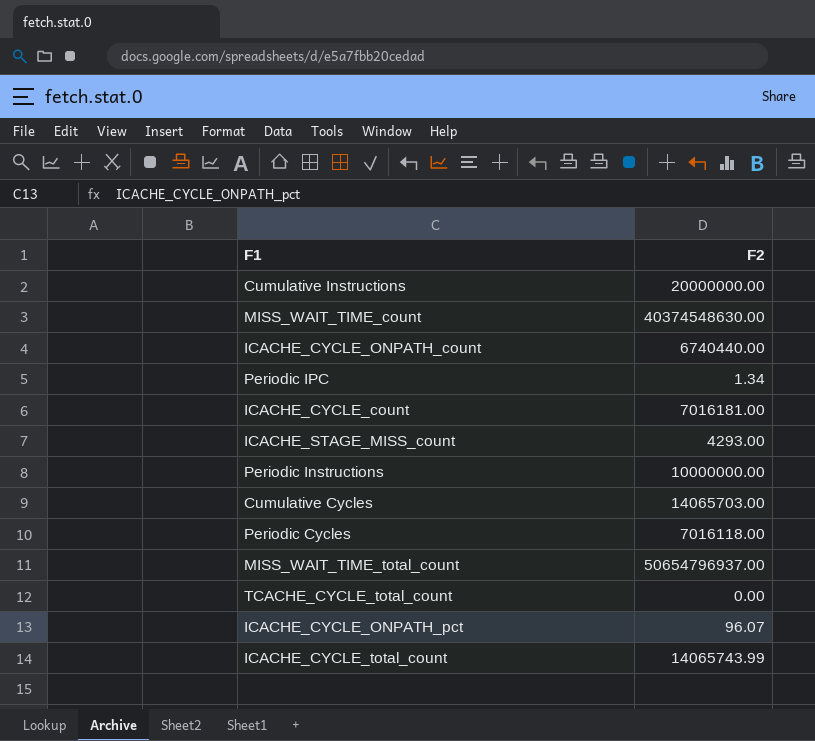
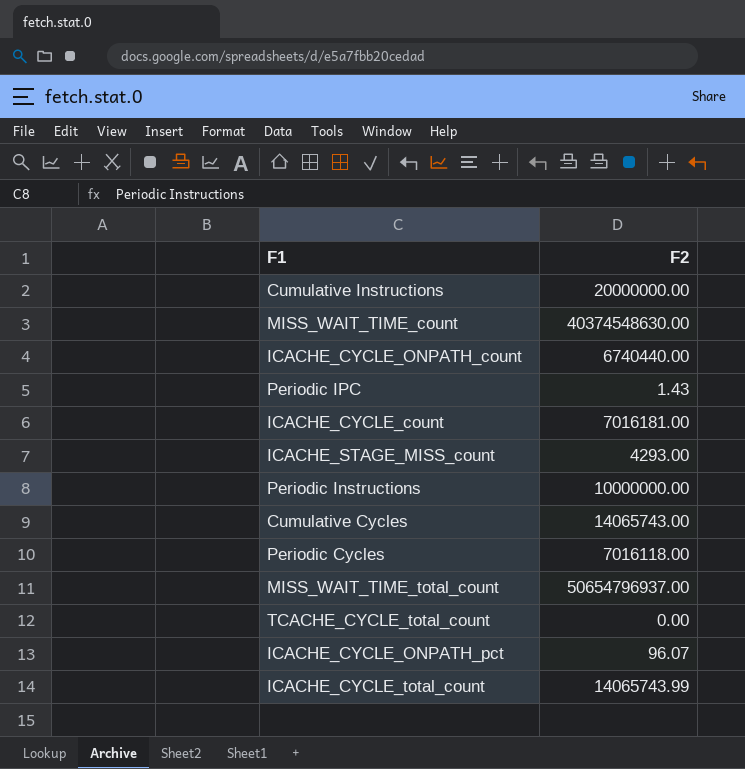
Periodic IPC | F2: 1.34 -> 1.43
Cumulative Cycles | F2: 14065703.00 -> 14065743.00

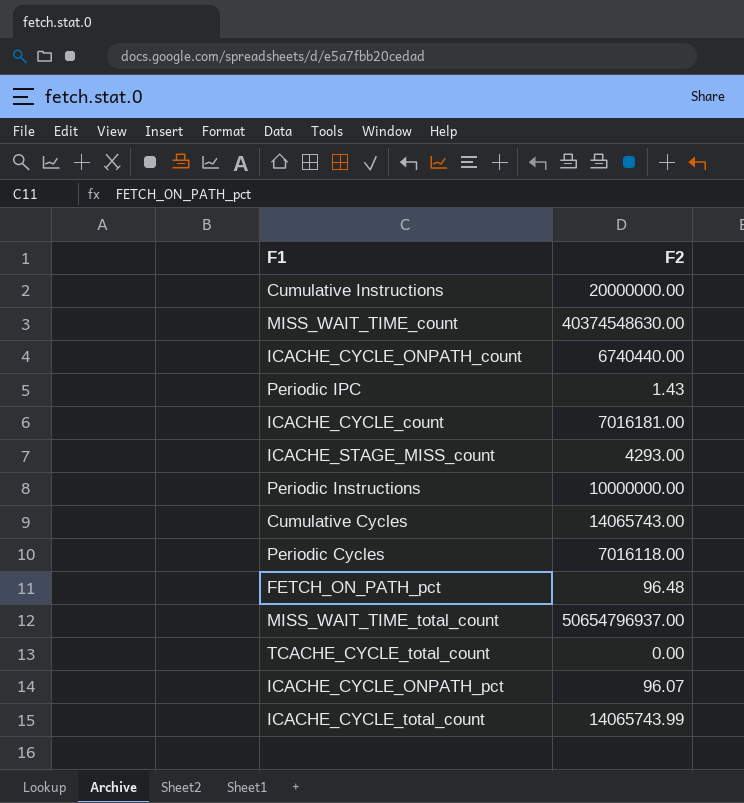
row FETCH_ON_PATH_pct: none -> 96.48

